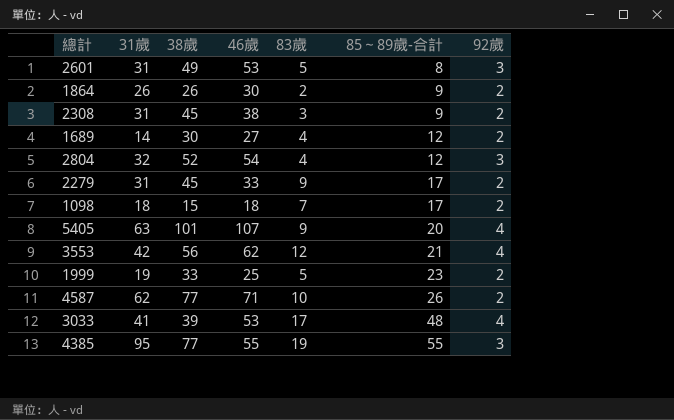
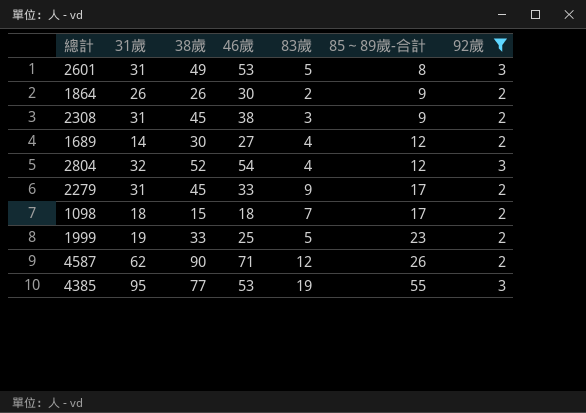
filter: none -> 92歲 != 4
4587 | 38歲: 77 -> 90
4587 | 83歲: 10 -> 12
4385 | 46歲: 55 -> 53

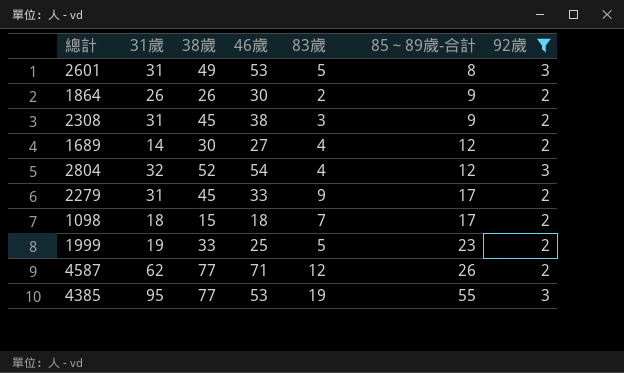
4587 | 38歲: 90 -> 77

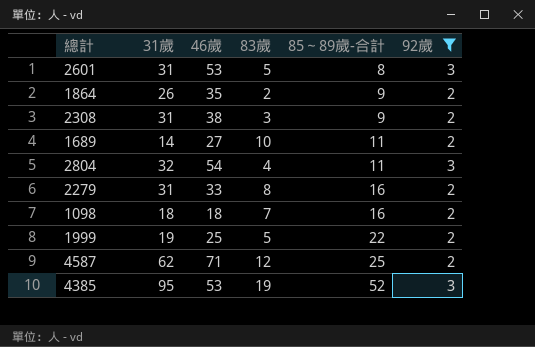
column 38歲 | position: 3 -> none
1864 | 46歲: 30 -> 35
1689 | 83歲: 4 -> 10
1689 | 85～89歲-合計: 12 -> 11
2804 | 85～89歲-合計: 12 -> 11
2279 | 83歲: 9 -> 8
2279 | 85～89歲-合計: 17 -> 16
1098 | 85～89歲-合計: 17 -> 16
1999 | 85～89歲-合計: 23 -> 22
4587 | 85～89歲-合計: 26 -> 25
4385 | 85～89歲-合計: 55 -> 52

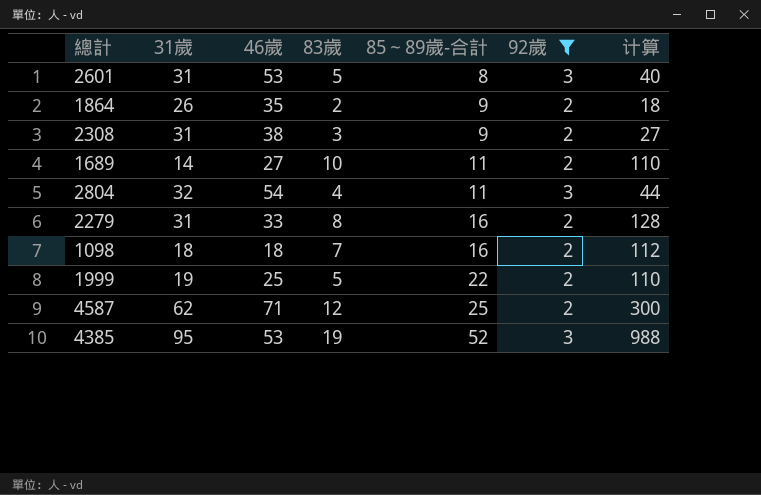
column 计算 | formula: none -> [83歲] * [85～89歲-合計]

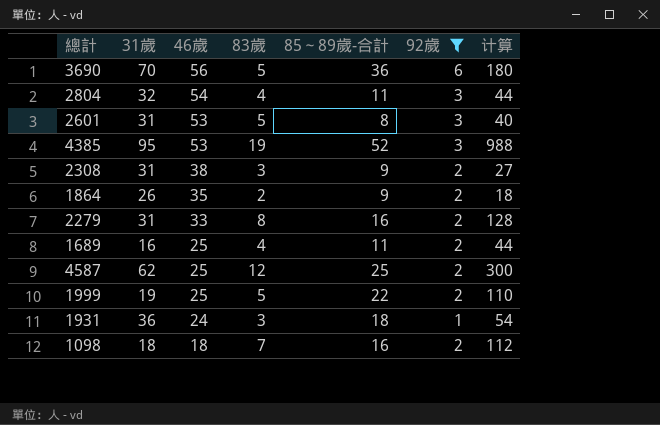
row order: 85～89歲-合計 ascending -> 46歲 descending
row 3690: none -> 70 | 56 | 5 | 36 | 6 | 180
1689 | 31歲: 14 -> 16
1689 | 46歲: 27 -> 25
1689 | 83歲: 10 -> 4
1689 | 计算: 110 -> 44
4587 | 46歲: 71 -> 25
row 1931: none -> 36 | 24 | 3 | 18 | 1 | 54

